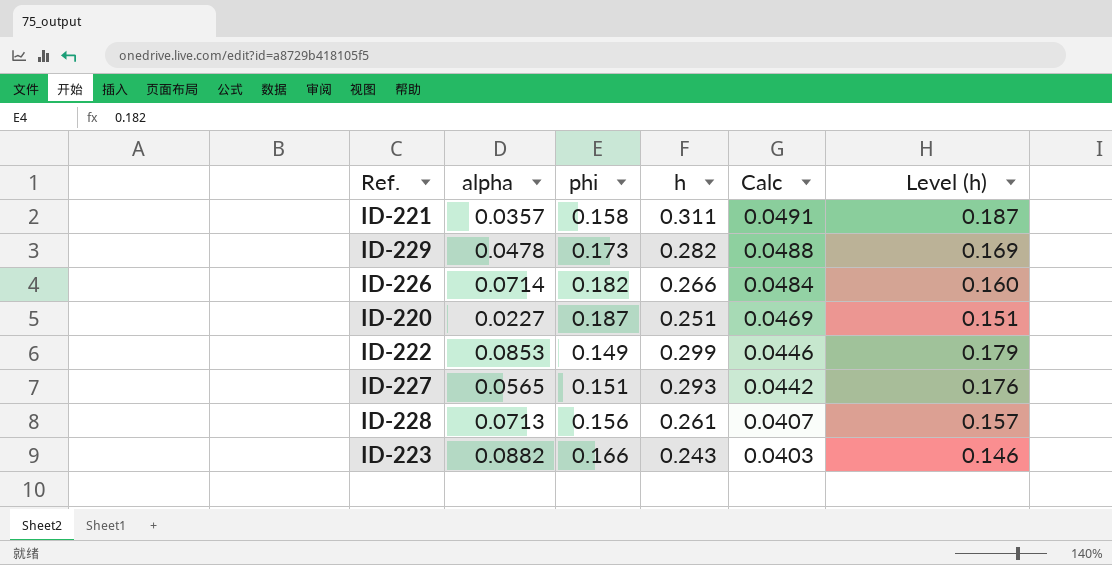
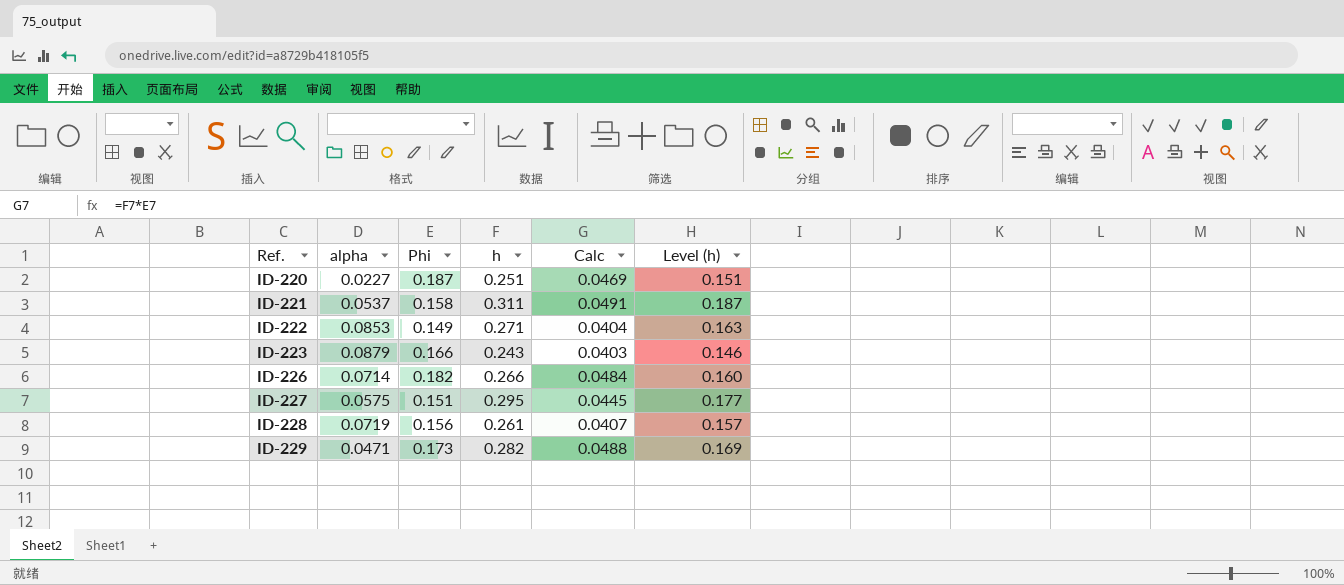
row order: Calc descending -> Ref. ascending
column name: phi -> Phi
ID-221 | alpha: 0.0357 -> 0.0537
ID-222 | h: 0.299 -> 0.271
ID-222 | Calc: 0.0446 -> 0.0404
ID-222 | Level (h): 0.179 -> 0.163
ID-223 | alpha: 0.0882 -> 0.0879
ID-227 | alpha: 0.0565 -> 0.0575
ID-227 | h: 0.293 -> 0.295
ID-227 | Calc: 0.0442 -> 0.0445
ID-227 | Level (h): 0.176 -> 0.177
ID-228 | alpha: 0.0713 -> 0.0719
ID-229 | alpha: 0.0478 -> 0.0471

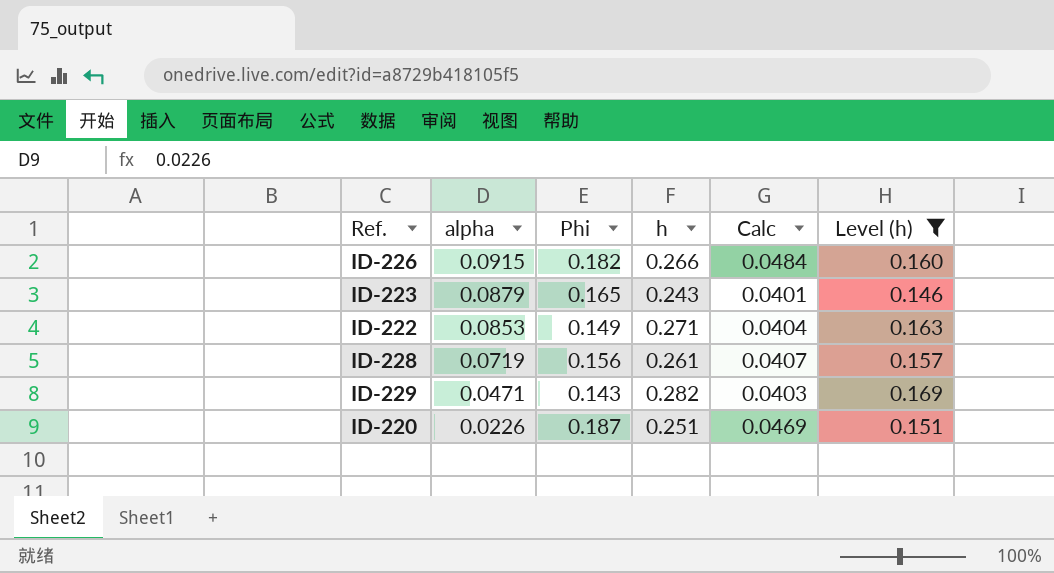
filter: none -> Level (h) <= 0.169
row order: Ref. ascending -> alpha descending
ID-226 | alpha: 0.0714 -> 0.0915
ID-223 | Phi: 0.166 -> 0.165
ID-223 | Calc: 0.0403 -> 0.0401
ID-229 | Phi: 0.173 -> 0.143
ID-229 | Calc: 0.0488 -> 0.0403
ID-220 | alpha: 0.0227 -> 0.0226

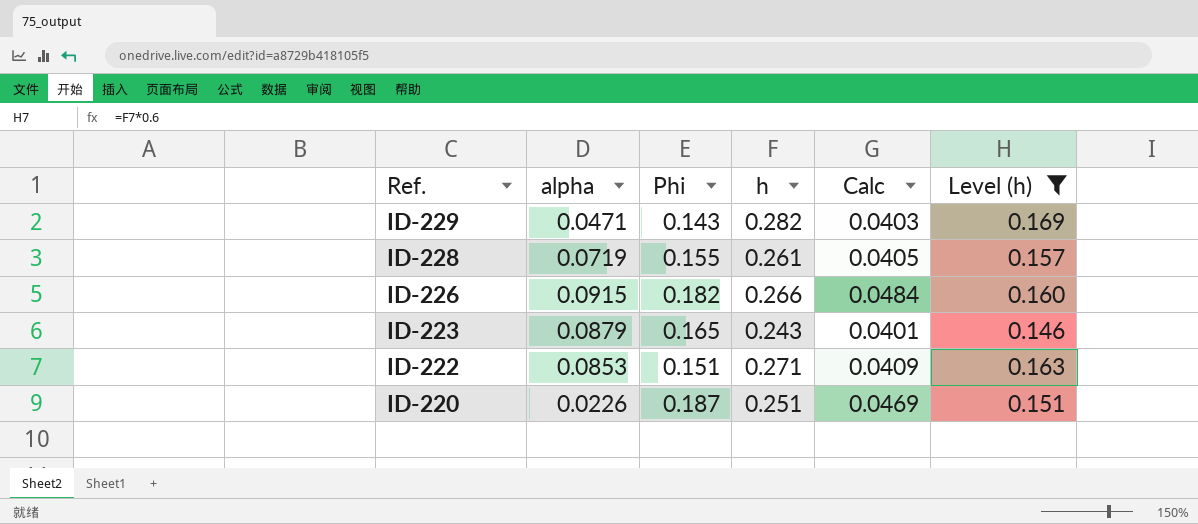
row order: alpha descending -> Ref. descending
ID-228 | Phi: 0.156 -> 0.155
ID-228 | Calc: 0.0407 -> 0.0405
ID-222 | Phi: 0.149 -> 0.151
ID-222 | Calc: 0.0404 -> 0.0409

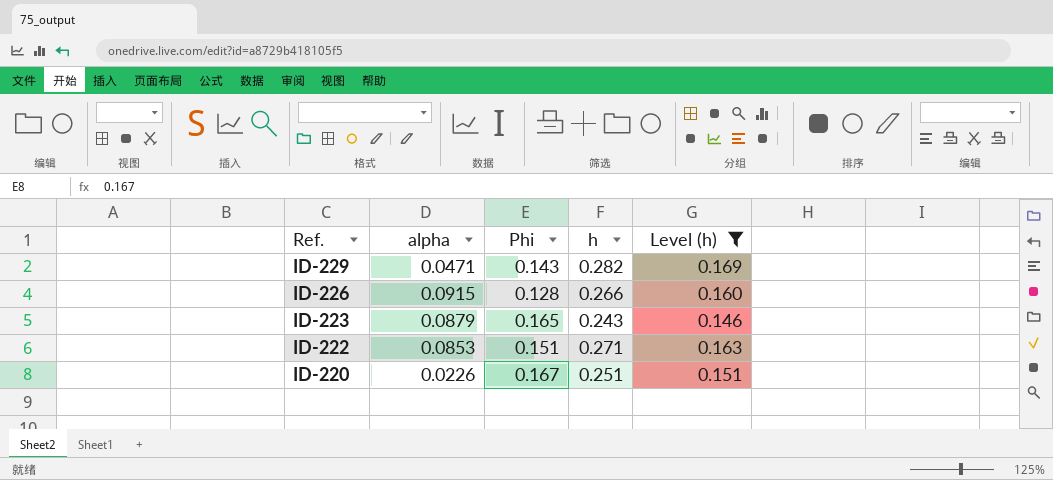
column Calc | formula: [Phi] * [h] -> none
row ID-228: 0.0719 | 0.155 | 0.261 | 0.0405 | 0.157 -> none
ID-226 | Phi: 0.182 -> 0.128
ID-220 | Phi: 0.187 -> 0.167

